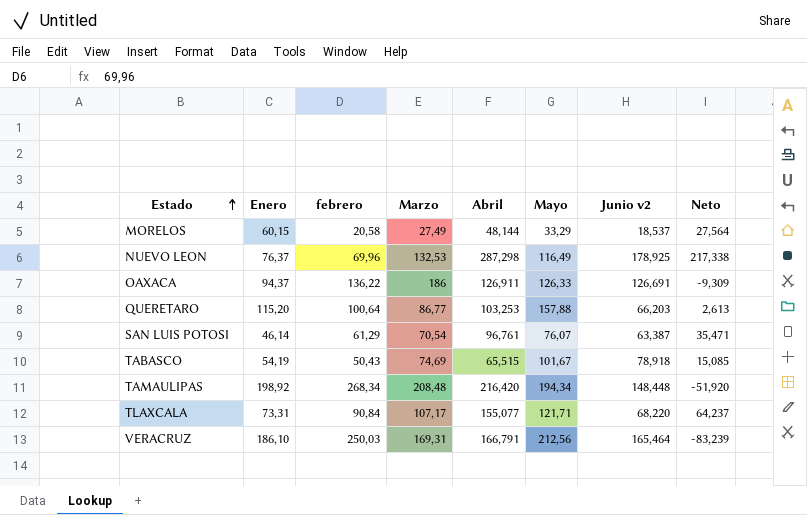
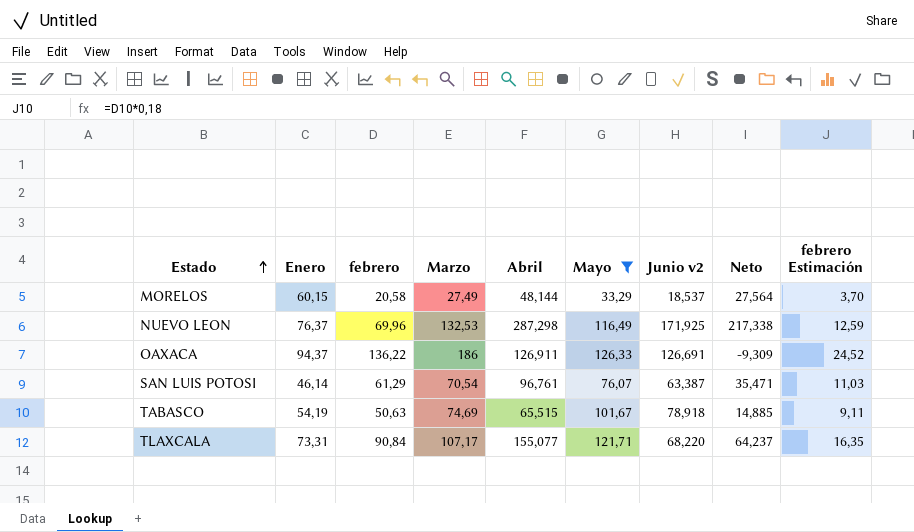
filter: none -> Mayo <= 126,33
column febrero Estimación | formula: none -> [febrero] * 0,18
NUEVO LEON | Junio v2: 178,925 -> 171,925
TABASCO | febrero: 50,43 -> 50,63
TABASCO | Neto: 15,085 -> 14,885

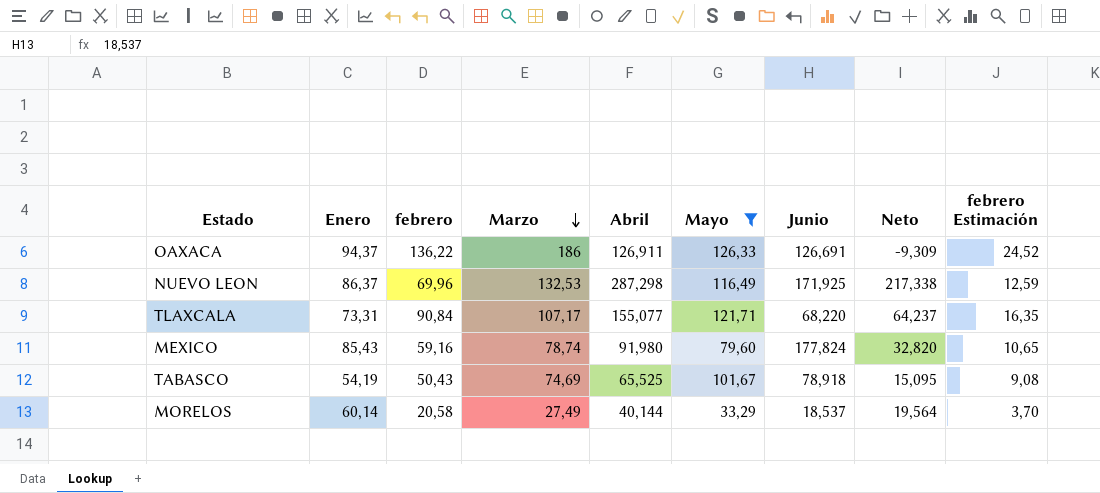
row order: Estado ascending -> Marzo descending
column name: Junio v2 -> Junio
row SAN LUIS POTOSI: 46,14 | 61,29 | 70,54 | 96,761 | 76,07 | 63,387 | 35,471 | 11,03 -> none
NUEVO LEON | Enero: 76,37 -> 86,37
row MEXICO: none -> 85,43 | 59,16 | 78,74 | 91,980 | 79,60 | 177,824 | 32,820 | 10,65
TABASCO | febrero: 50,63 -> 50,43
TABASCO | Abril: 65,515 -> 65,525
TABASCO | Neto: 14,885 -> 15,095
TABASCO | febrero Estimación: 9,11 -> 9,08
MORELOS | Enero: 60,15 -> 60,14
MORELOS | Abril: 48,144 -> 40,144
MORELOS | Neto: 27,564 -> 19,564

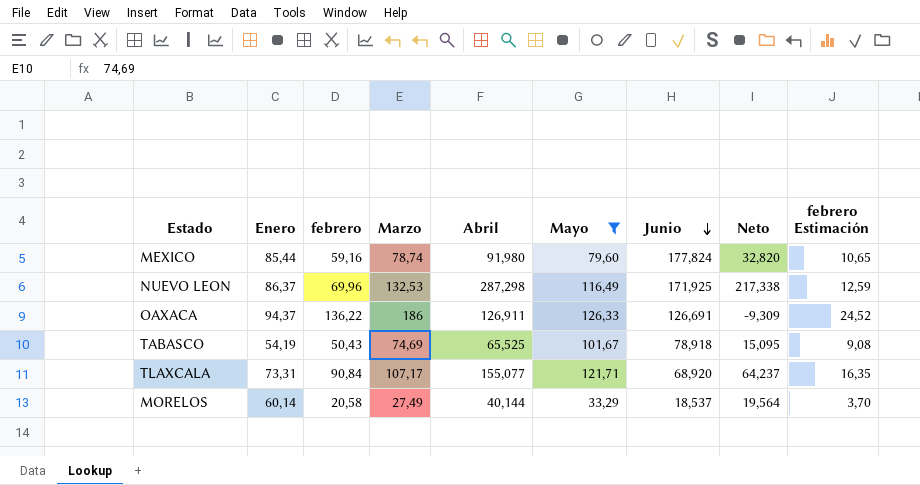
row order: Marzo descending -> Junio descending
MEXICO | Enero: 85,43 -> 85,44
TLAXCALA | Junio: 68,220 -> 68,920

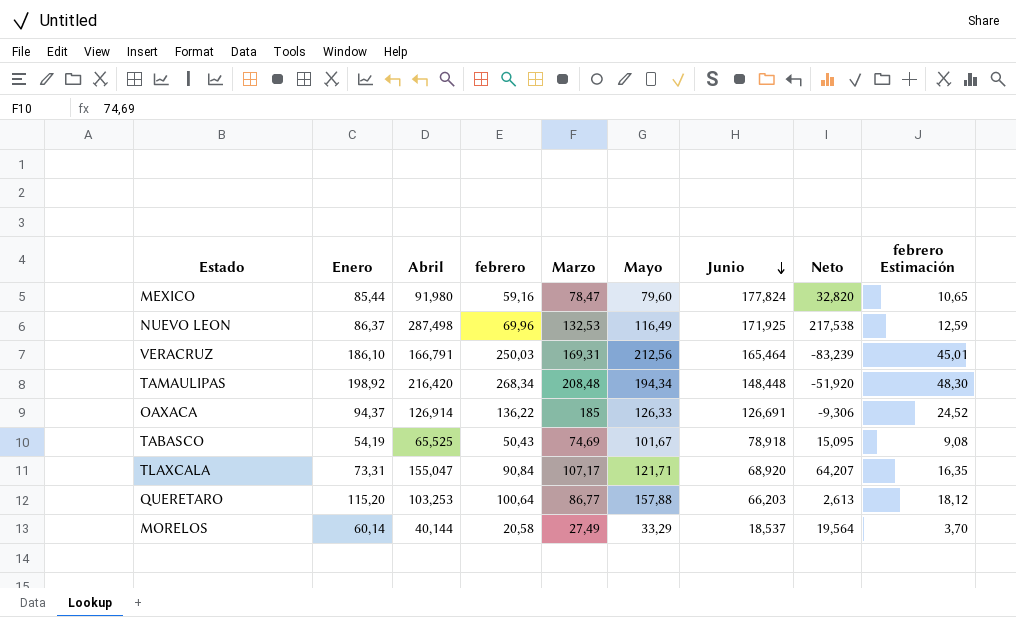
filter: Mayo <= 126,33 -> none
column Abril | position: 5 -> 3
MEXICO | Marzo: 78,74 -> 78,47
NUEVO LEON | Abril: 287,298 -> 287,498
NUEVO LEON | Neto: 217,338 -> 217,538
OAXACA | Abril: 126,911 -> 126,914
OAXACA | Marzo: 186 -> 185
OAXACA | Neto: -9,309 -> -9,306
TLAXCALA | Abril: 155,077 -> 155,047
TLAXCALA | Neto: 64,237 -> 64,207

